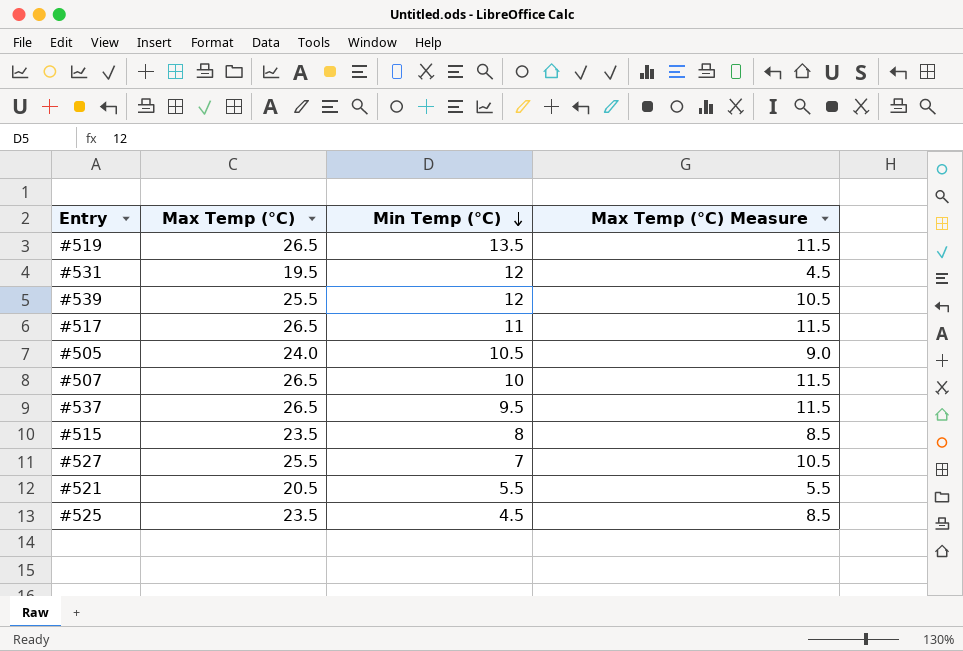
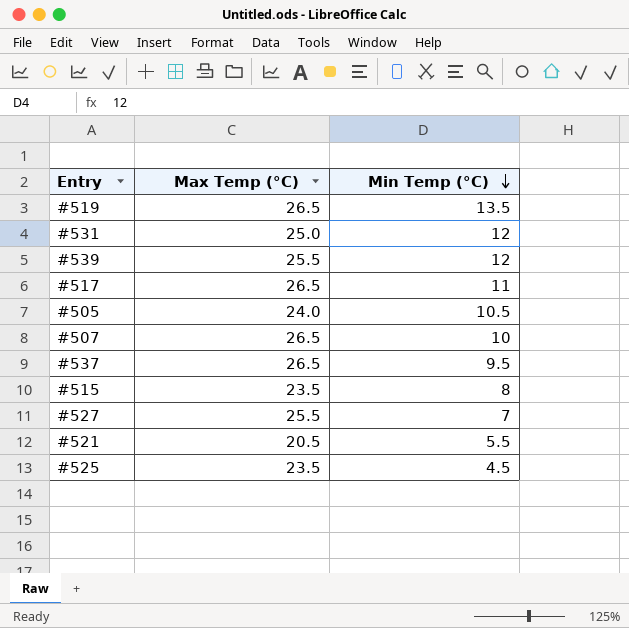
column Max Temp (°C) Measure | formula: [Max Temp (°C)] - 15 -> none
#531 | Max Temp (°C): 19.5 -> 25.0

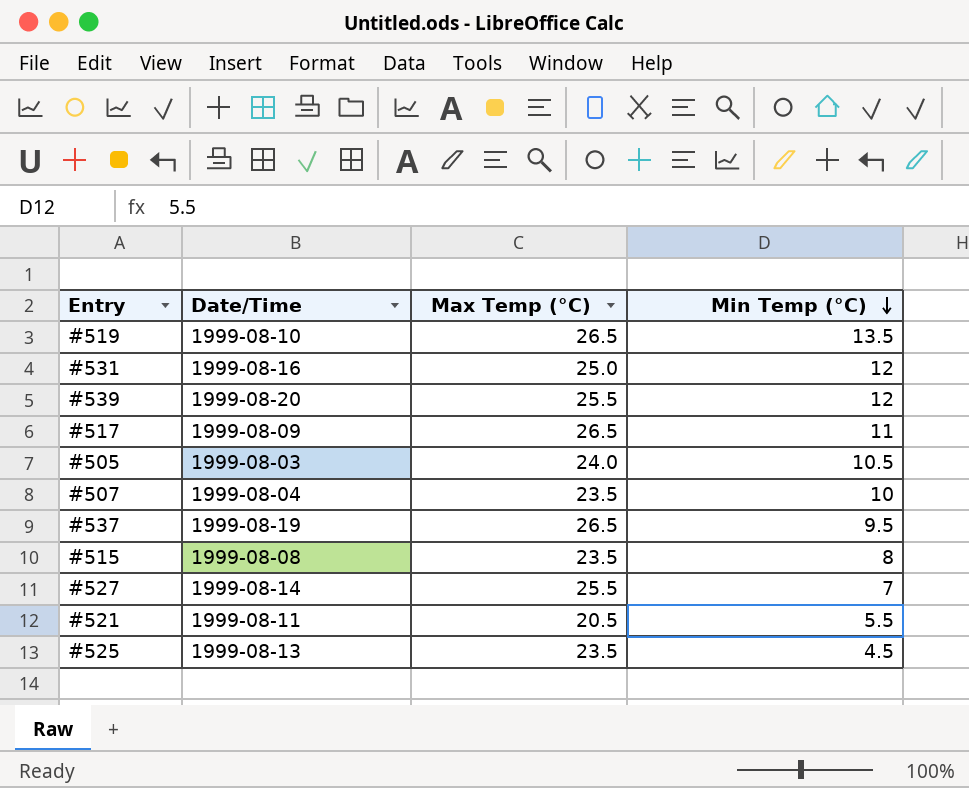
column Date/Time | position: none -> 2
#507 | Max Temp (°C): 26.5 -> 23.5

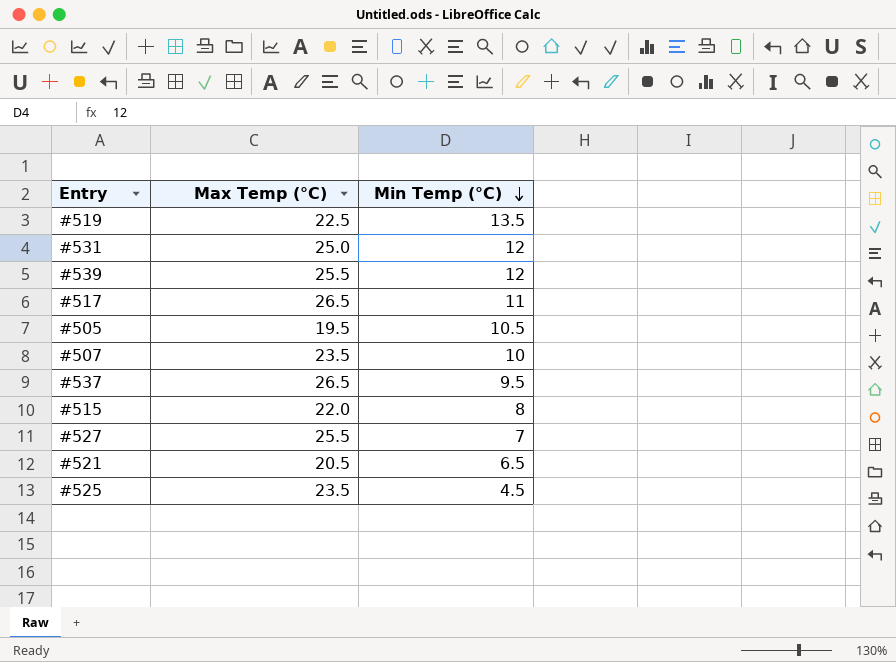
column Date/Time | position: 2 -> none
#519 | Max Temp (°C): 26.5 -> 22.5
#505 | Max Temp (°C): 24.0 -> 19.5
#515 | Max Temp (°C): 23.5 -> 22.0
#521 | Min Temp (°C): 5.5 -> 6.5

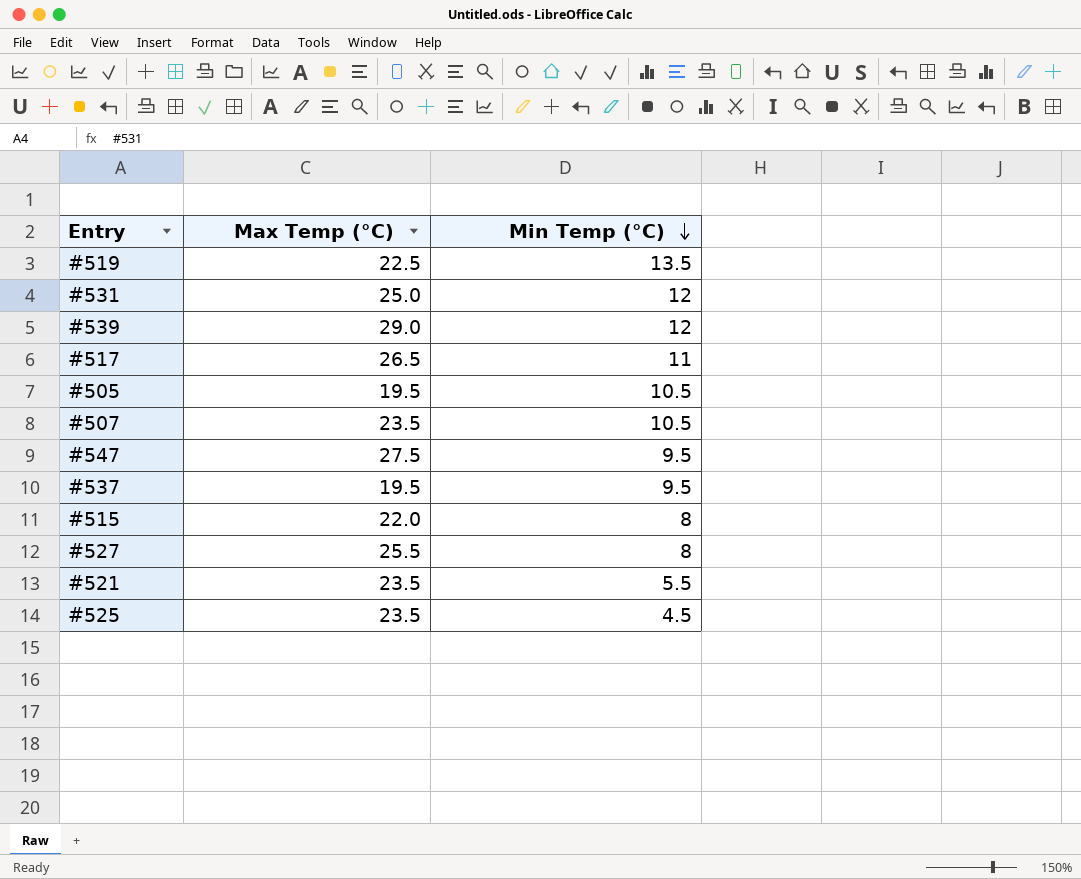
#539 | Max Temp (°C): 25.5 -> 29.0
#507 | Min Temp (°C): 10 -> 10.5
row #547: none -> 27.5 | 9.5
#537 | Max Temp (°C): 26.5 -> 19.5
#527 | Min Temp (°C): 7 -> 8
#521 | Max Temp (°C): 20.5 -> 23.5
#521 | Min Temp (°C): 6.5 -> 5.5

